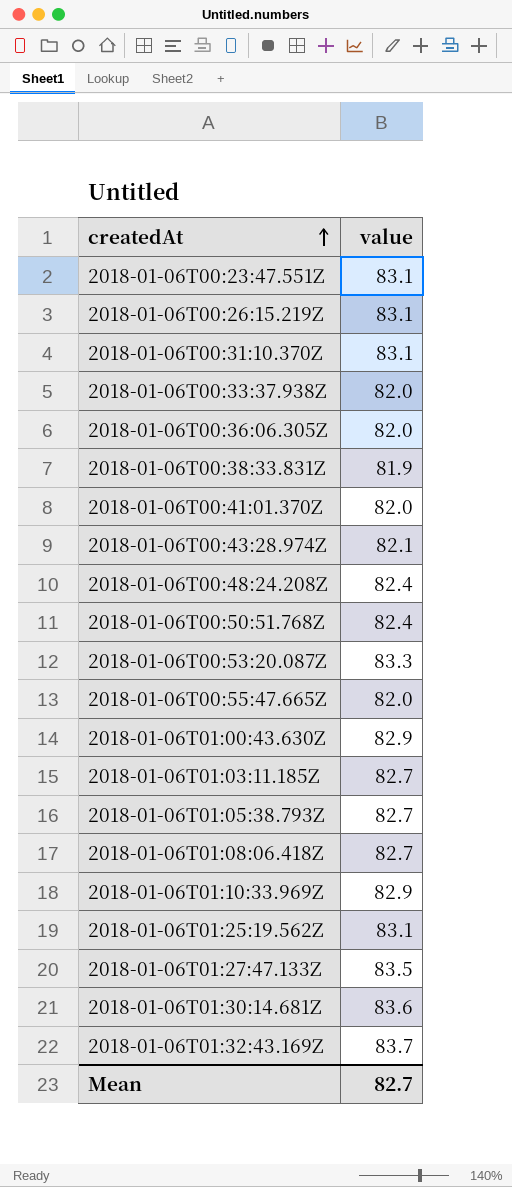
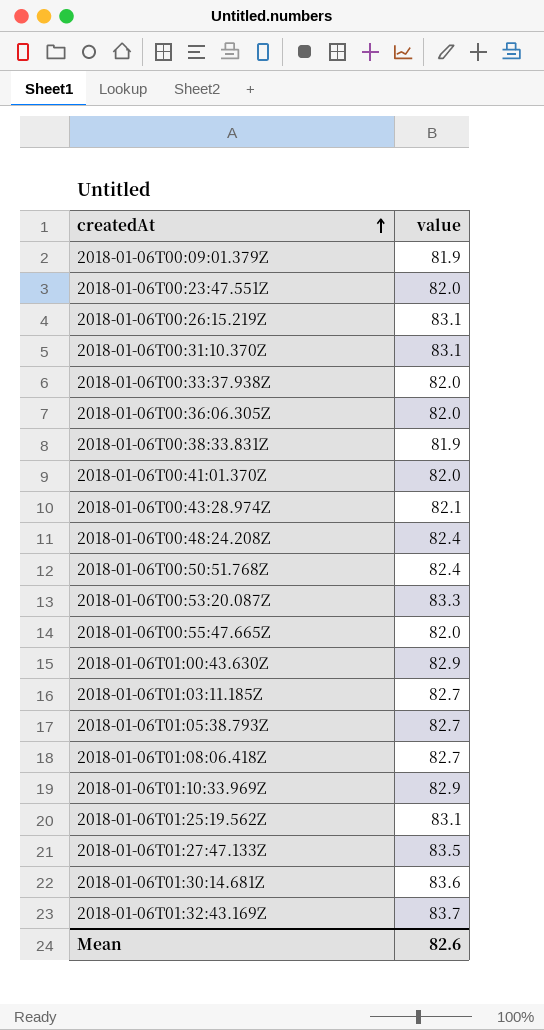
row 2018-01-06T00:09:01.379Z: none -> 81.9
2018-01-06T00:23:47.551Z | value: 83.1 -> 82.0
Mean | value: 82.7 -> 82.6

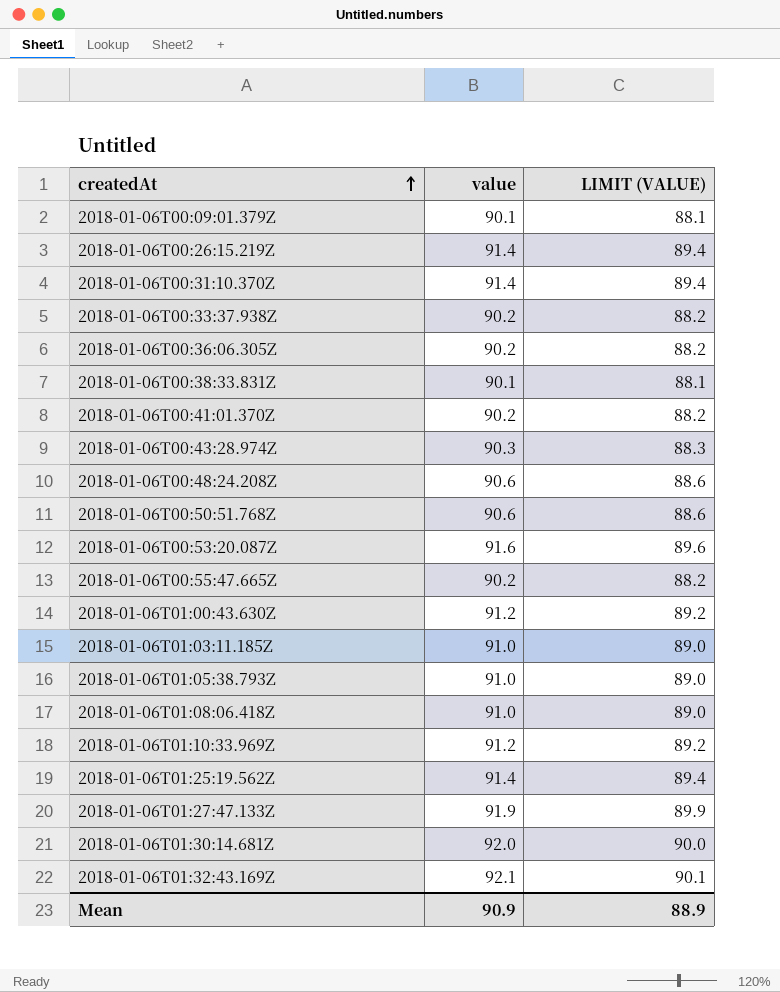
column LIMIT (VALUE) | formula: none -> [value] - 2
row 2018-01-06T00:23:47.551Z: 82.0 -> none
2018-01-06T00:09:01.379Z | value: 81.9 -> 90.1
2018-01-06T00:26:15.219Z | value: 83.1 -> 91.4
2018-01-06T00:31:10.370Z | value: 83.1 -> 91.4
2018-01-06T00:33:37.938Z | value: 82.0 -> 90.2
2018-01-06T00:36:06.305Z | value: 82.0 -> 90.2
2018-01-06T00:38:33.831Z | value: 81.9 -> 90.1
2018-01-06T00:41:01.370Z | value: 82.0 -> 90.2
2018-01-06T00:43:28.974Z | value: 82.1 -> 90.3
2018-01-06T00:48:24.208Z | value: 82.4 -> 90.6
2018-01-06T00:50:51.768Z | value: 82.4 -> 90.6
2018-01-06T00:53:20.087Z | value: 83.3 -> 91.6
2018-01-06T00:55:47.665Z | value: 82.0 -> 90.2
2018-01-06T01:00:43.630Z | value: 82.9 -> 91.2
2018-01-06T01:03:11.185Z | value: 82.7 -> 91.0
2018-01-06T01:05:38.793Z | value: 82.7 -> 91.0
2018-01-06T01:08:06.418Z | value: 82.7 -> 91.0
2018-01-06T01:10:33.969Z | value: 82.9 -> 91.2
2018-01-06T01:25:19.562Z | value: 83.1 -> 91.4
2018-01-06T01:27:47.133Z | value: 83.5 -> 91.9
2018-01-06T01:30:14.681Z | value: 83.6 -> 92.0
2018-01-06T01:32:43.169Z | value: 83.7 -> 92.1
Mean | value: 82.6 -> 90.9

